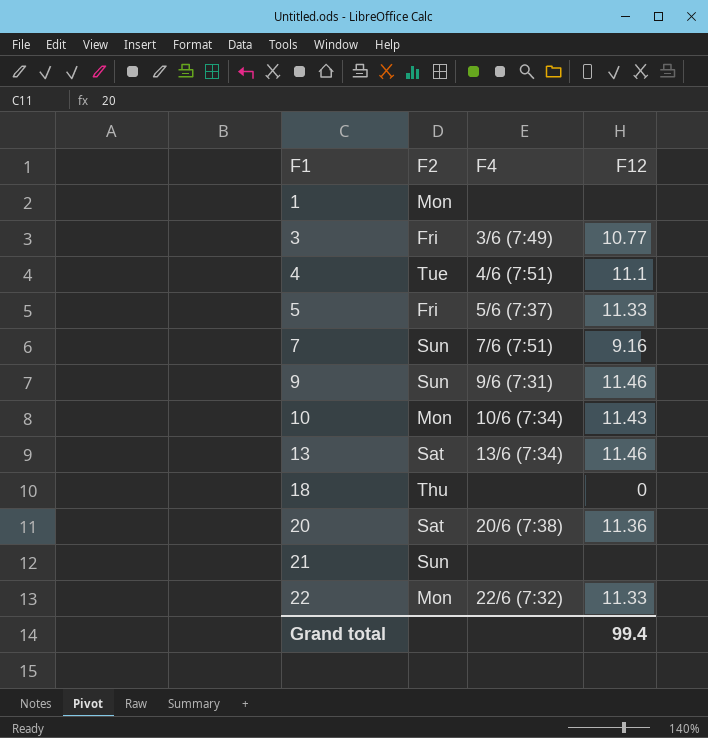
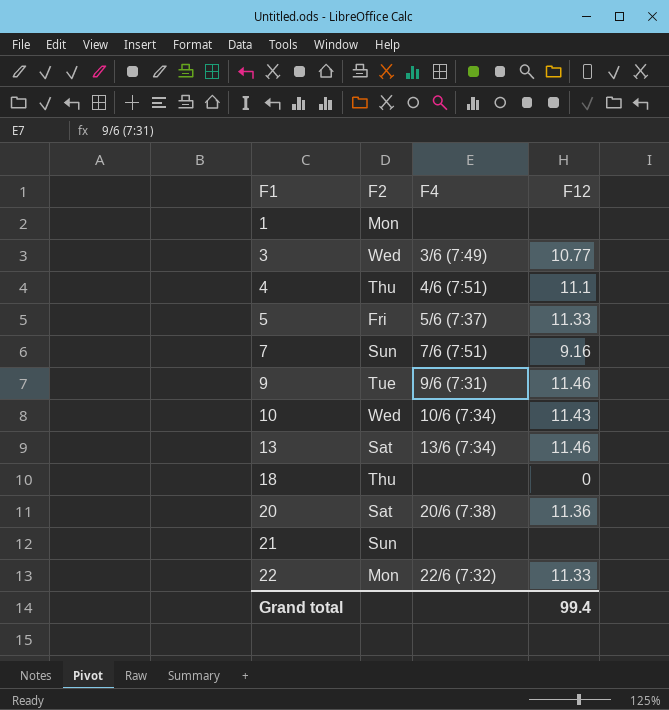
3 | F2: Fri -> Wed
4 | F2: Tue -> Thu
9 | F2: Sun -> Tue
10 | F2: Mon -> Wed

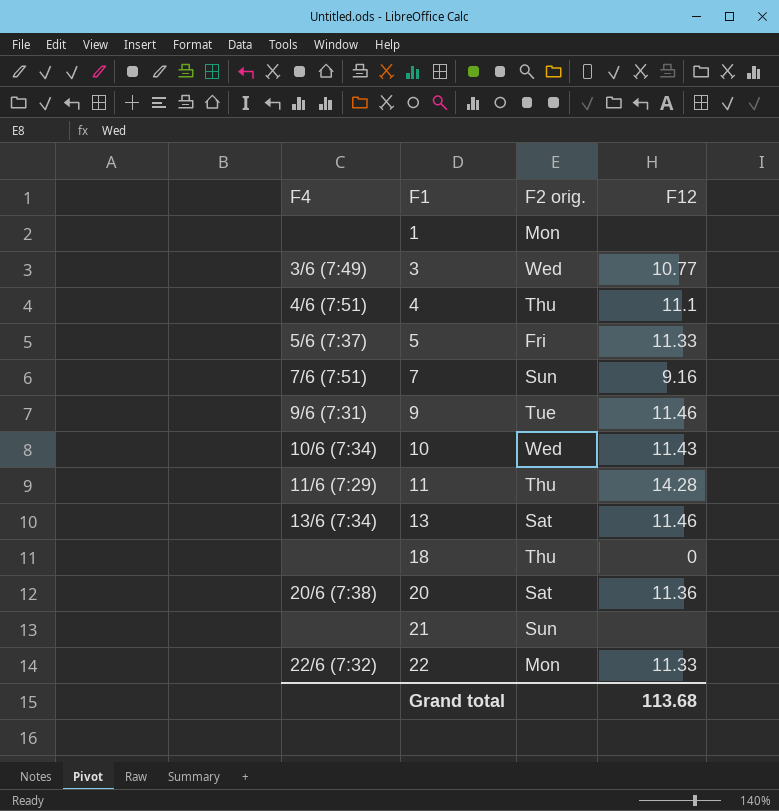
column F4 | position: 3 -> 1
column name: F2 -> F2 orig.
row 11: none -> 11/6 (7:29) | Thu | 14.28
Grand total | F12: 99.4 -> 113.68

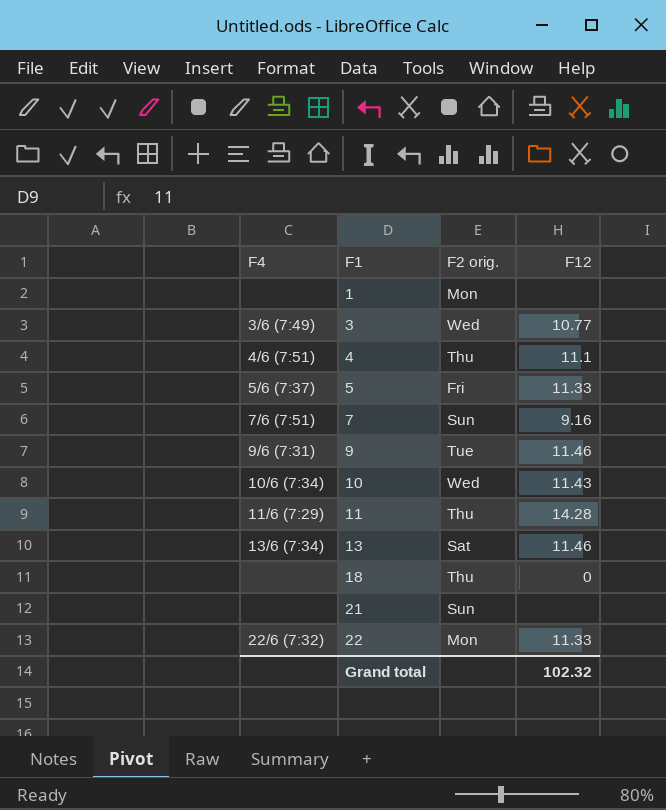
row 20: 20/6 (7:38) | Sat | 11.36 -> none
Grand total | F12: 113.68 -> 102.32

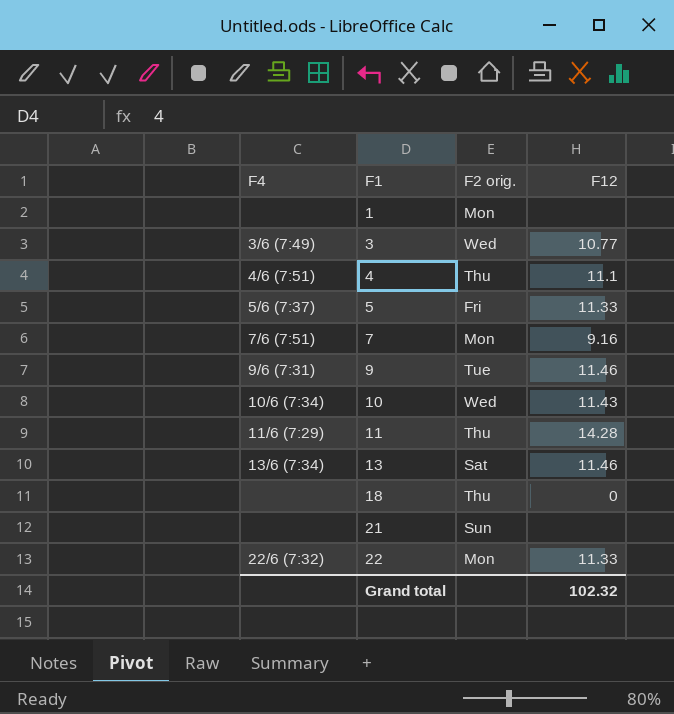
7 | F2 orig.: Sun -> Mon

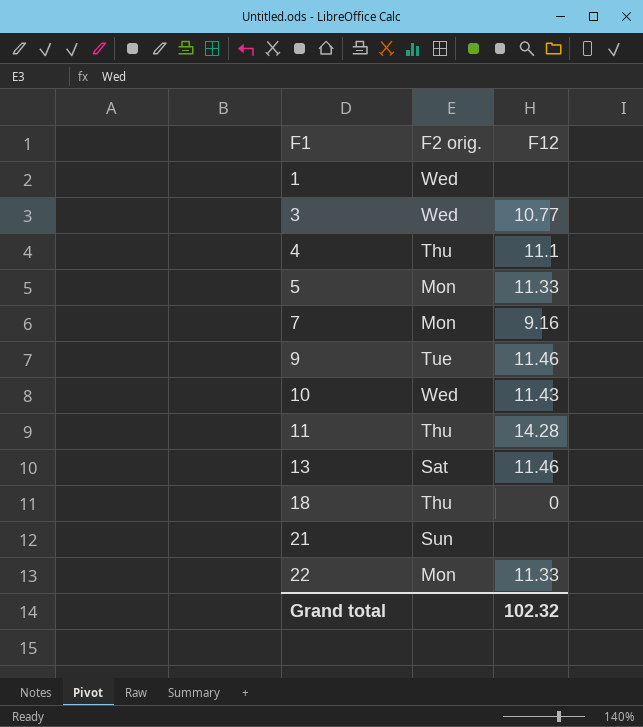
column F4 | position: 1 -> none
1 | F2 orig.: Mon -> Wed
5 | F2 orig.: Fri -> Mon

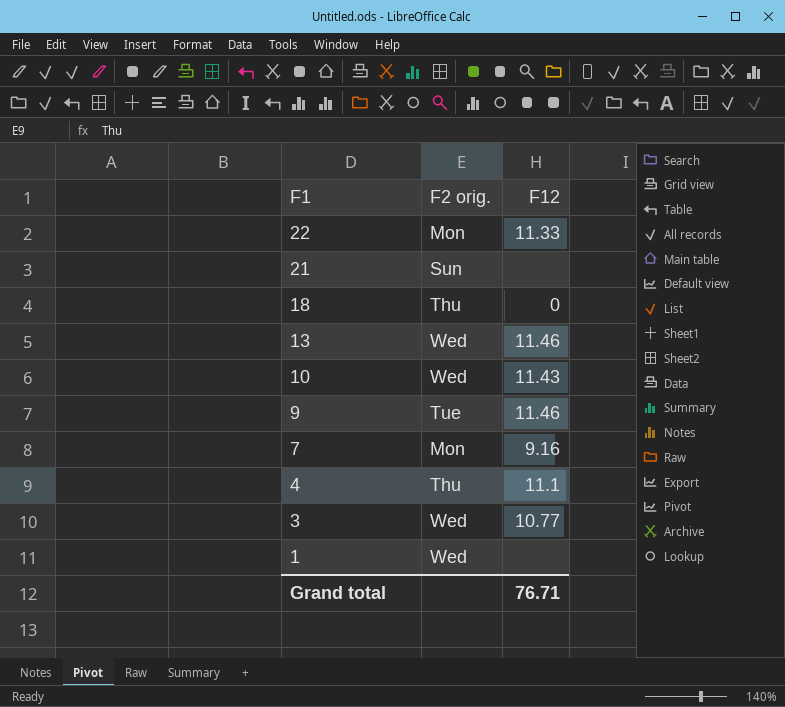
row order: F1 ascending -> F1 descending
row 5: Mon | 11.33 -> none
row 11: Thu | 14.28 -> none
13 | F2 orig.: Sat -> Wed
Grand total | F12: 102.32 -> 76.71

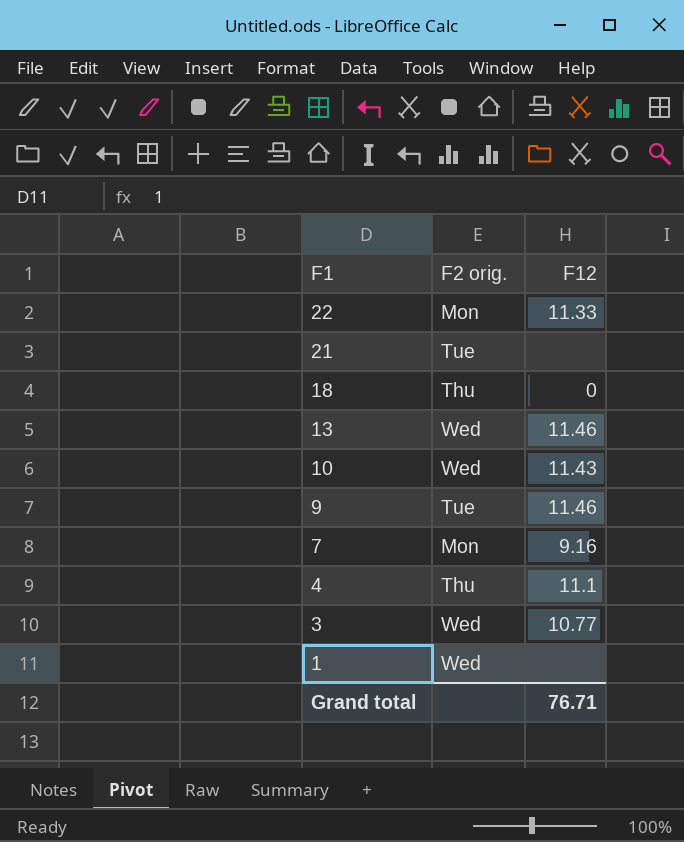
21 | F2 orig.: Sun -> Tue

